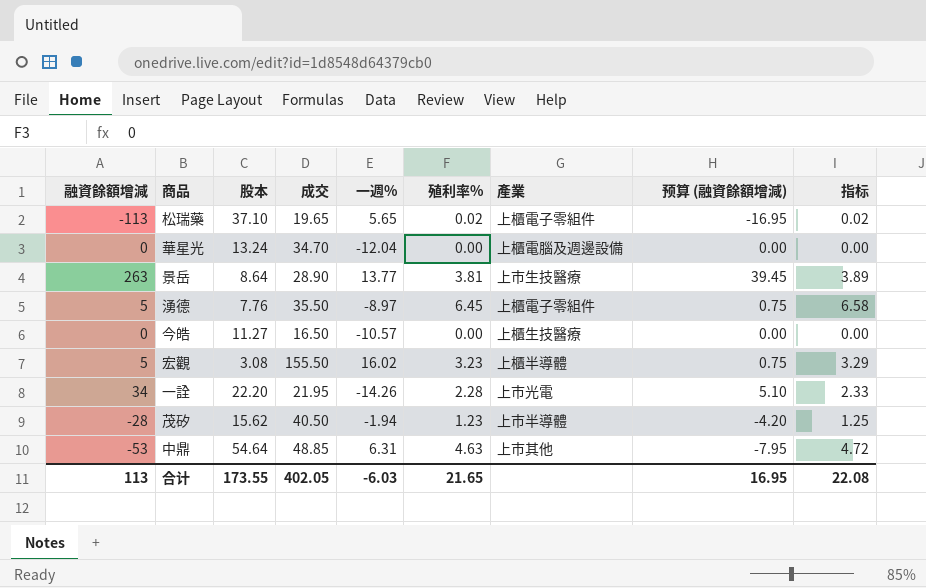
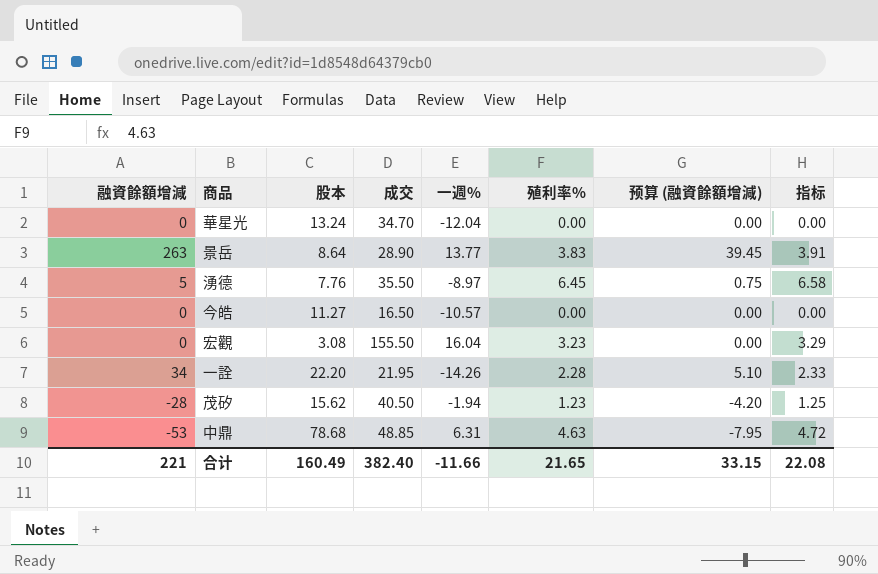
column 產業 | position: 7 -> none
row 松瑞藥: -113 | 37.10 | 19.65 | 5.65 | 0.02 | 上櫃電子零組件 | -16.95 | 0.02 -> none
景岳 | 殖利率%: 3.81 -> 3.83
景岳 | 指标: 3.89 -> 3.91
宏觀 | 融資餘額增減: 5 -> 0
宏觀 | 一週%: 16.02 -> 16.04
宏觀 | 预算 (融資餘額增減): 0.75 -> 0.00
中鼎 | 股本: 54.64 -> 78.68
合计 | 融資餘額增減: 113 -> 221
合计 | 股本: 173.55 -> 160.49
合计 | 成交: 402.05 -> 382.40
合计 | 一週%: -6.03 -> -11.66
合计 | 预算 (融資餘額增減): 16.95 -> 33.15

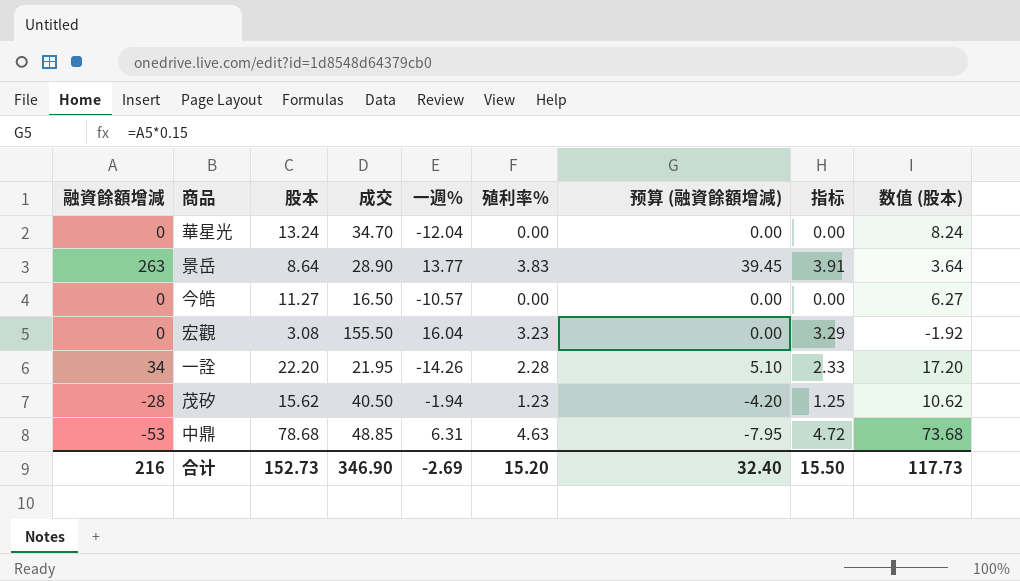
column 数值 (股本) | formula: none -> [股本] - 5
row 湧德: 5 | 7.76 | 35.50 | -8.97 | 6.45 | 0.75 | 6.58 -> none
合计 | 融資餘額增減: 221 -> 216
合计 | 股本: 160.49 -> 152.73
合计 | 成交: 382.40 -> 346.90
合计 | 一週%: -11.66 -> -2.69
合计 | 殖利率%: 21.65 -> 15.20
合计 | 预算 (融資餘額增減): 33.15 -> 32.40
合计 | 指标: 22.08 -> 15.50

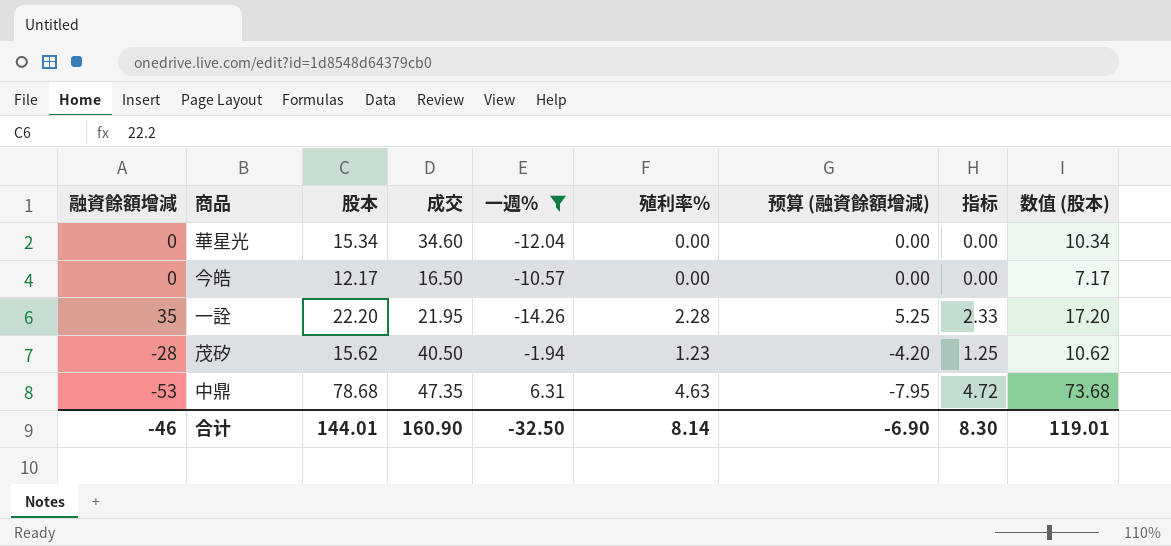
filter: none -> 一週% <= 6.31
華星光 | 股本: 13.24 -> 15.34
華星光 | 成交: 34.70 -> 34.60
華星光 | 数值 (股本): 8.24 -> 10.34
今皓 | 股本: 11.27 -> 12.17
今皓 | 数值 (股本): 6.27 -> 7.17
一詮 | 融資餘額增減: 34 -> 35
一詮 | 预算 (融資餘額增減): 5.10 -> 5.25
中鼎 | 成交: 48.85 -> 47.35
合计 | 融資餘額增減: 216 -> -46
合计 | 股本: 152.73 -> 144.01
合计 | 成交: 346.90 -> 160.90
合计 | 一週%: -2.69 -> -32.50
合计 | 殖利率%: 15.20 -> 8.14
合计 | 预算 (融資餘額增減): 32.40 -> -6.90
合计 | 指标: 15.50 -> 8.30
合计 | 数值 (股本): 117.73 -> 119.01

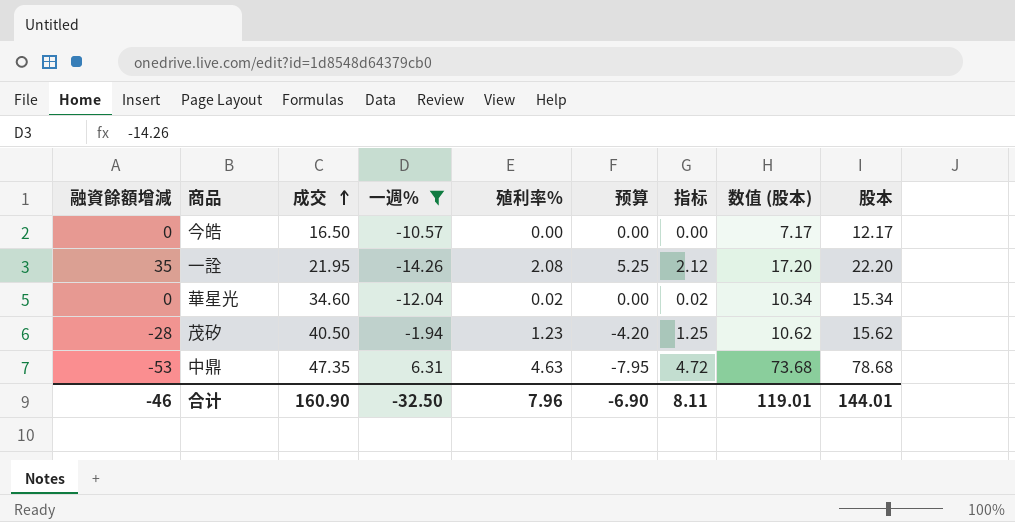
row order: none -> 成交 ascending
column name: 预算 (融資餘額增減) -> 预算
column 股本 | position: 3 -> 9
一詮 | 殖利率%: 2.28 -> 2.08
一詮 | 指标: 2.33 -> 2.12
華星光 | 殖利率%: 0.00 -> 0.02
華星光 | 指标: 0.00 -> 0.02
合计 | 殖利率%: 8.14 -> 7.96
合计 | 指标: 8.30 -> 8.11

